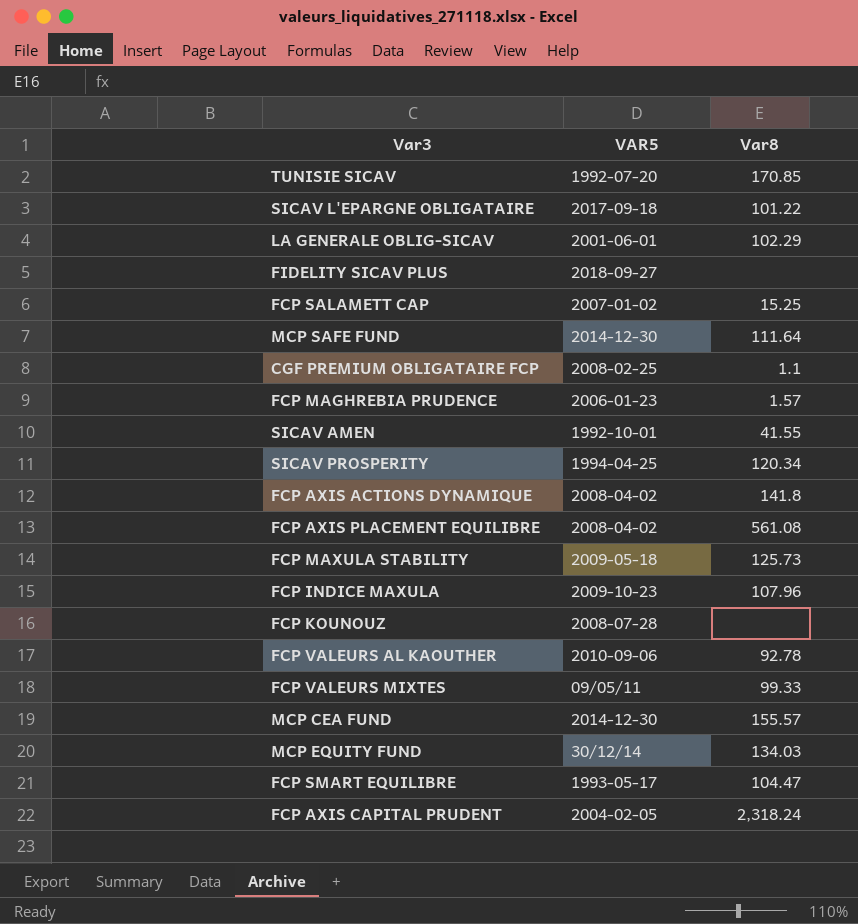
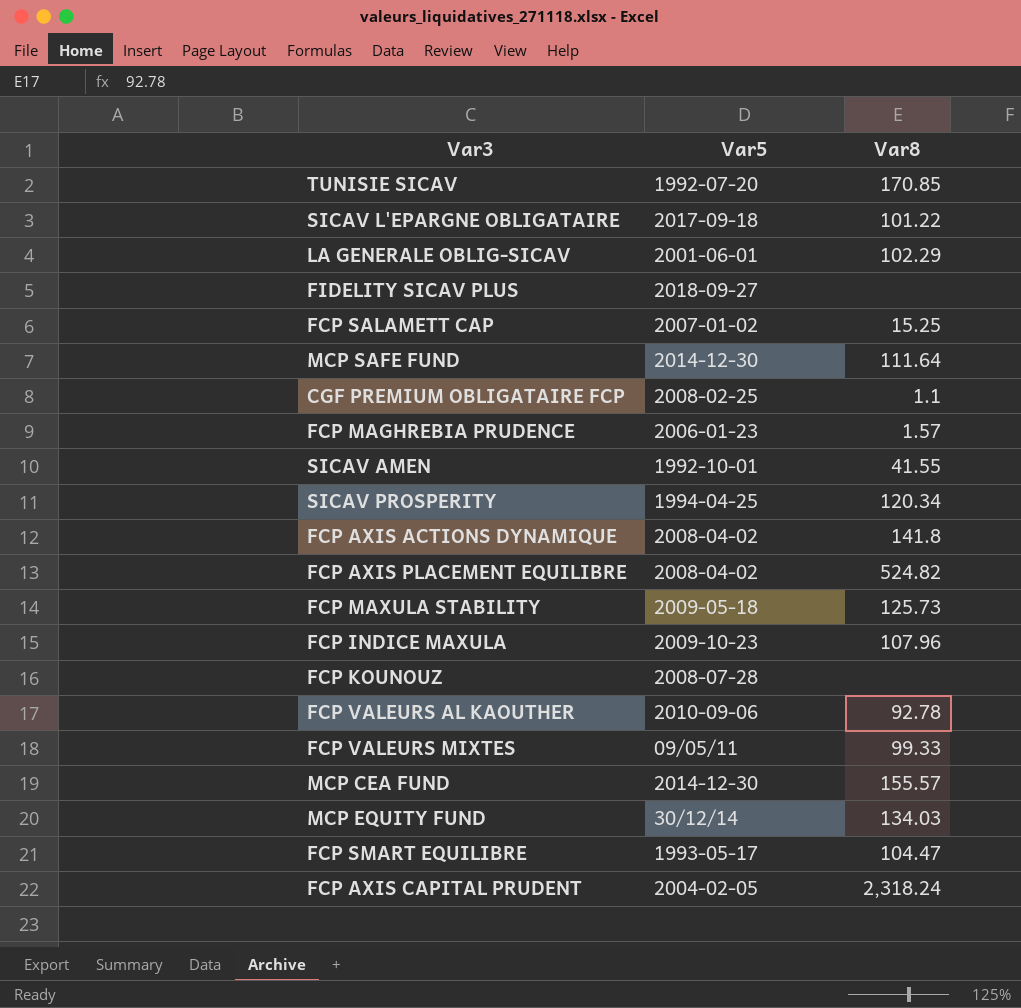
column name: VAR5 -> Var5
FCP AXIS PLACEMENT EQUILIBRE | Var8: 561.08 -> 524.82

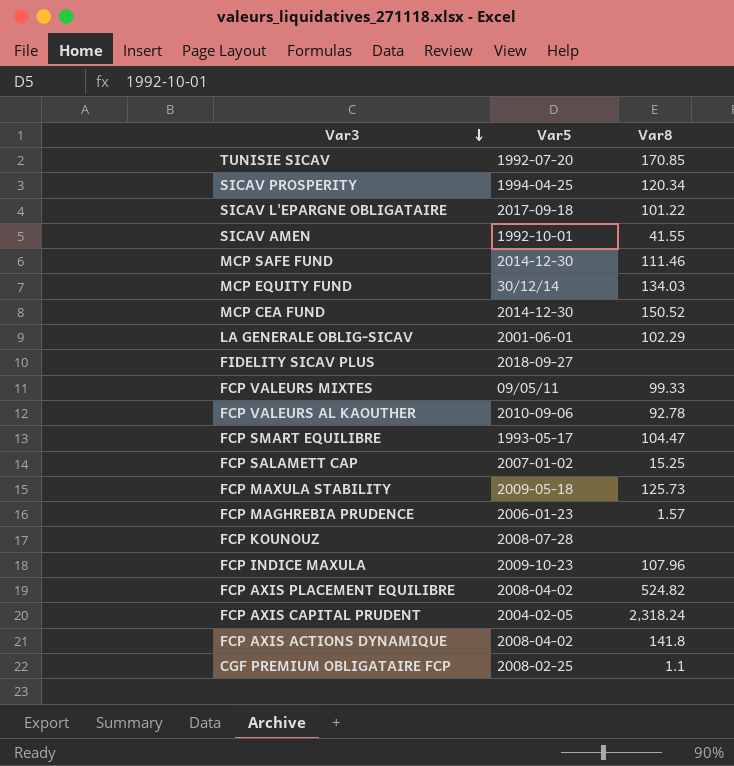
row order: none -> Var3 descending
MCP SAFE FUND | Var8: 111.64 -> 111.46
MCP CEA FUND | Var8: 155.57 -> 150.52

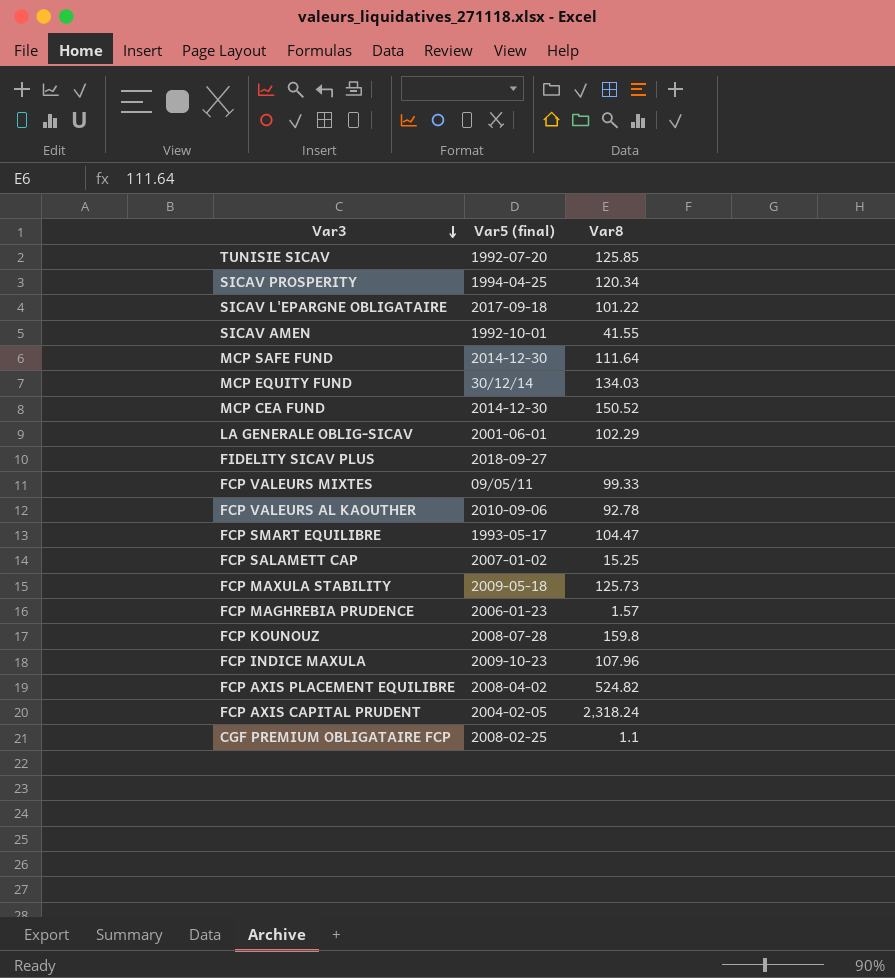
column name: Var5 -> Var5 (final)
row FCP AXIS ACTIONS DYNAMIQUE: 2008-04-02 | 141.8 -> none
TUNISIE SICAV | Var8: 170.85 -> 125.85
MCP SAFE FUND | Var8: 111.46 -> 111.64
FCP KOUNOUZ | Var8: none -> 159.8

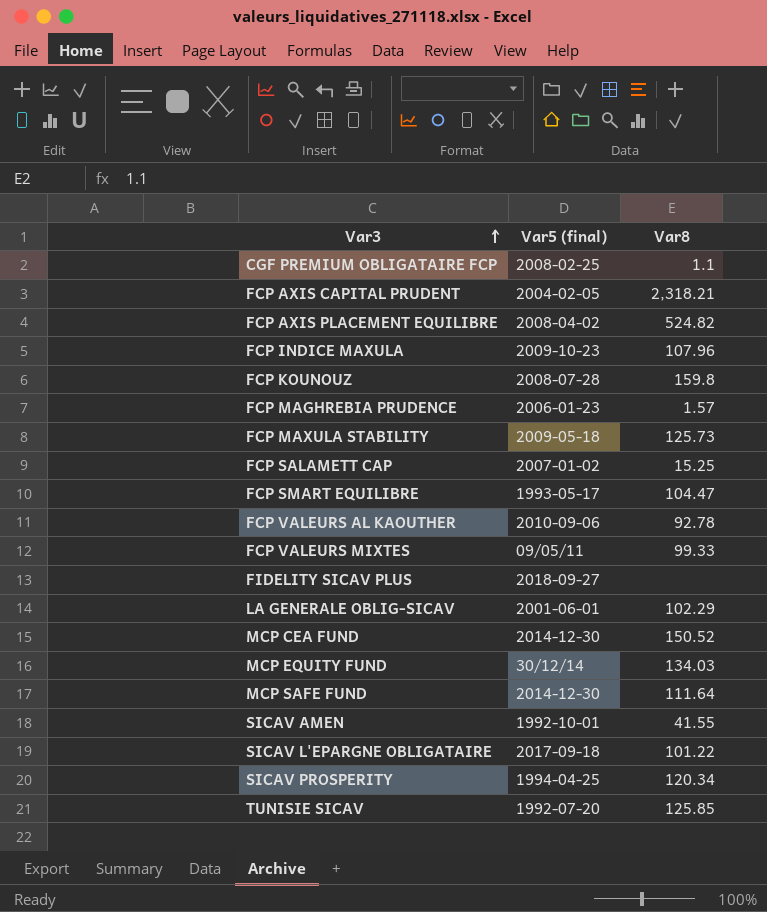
row order: Var3 descending -> Var3 ascending
FCP AXIS CAPITAL PRUDENT | Var8: 2,318.24 -> 2,318.21

